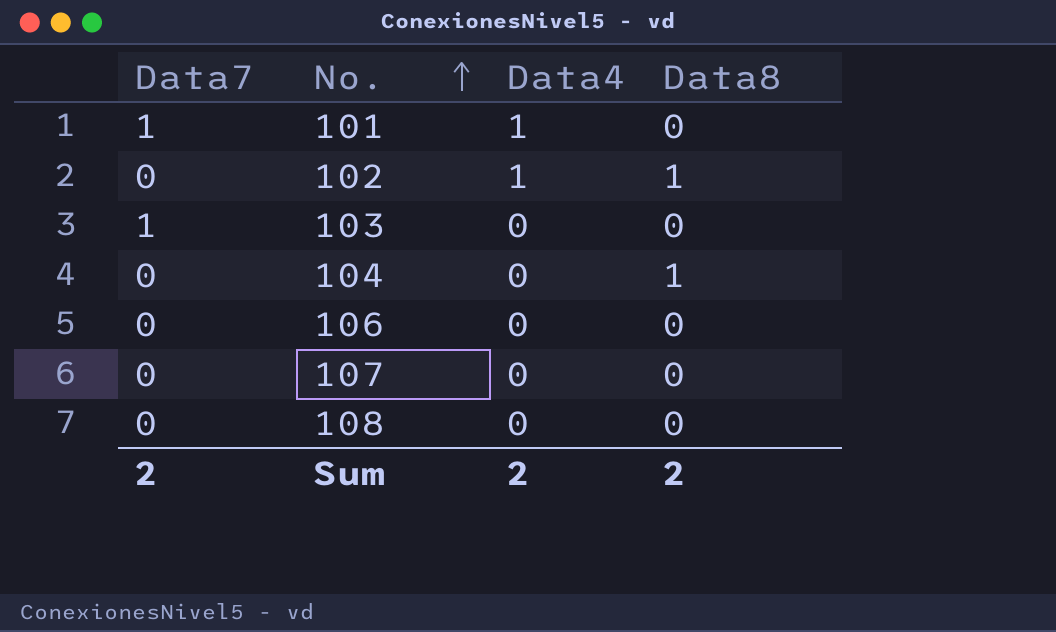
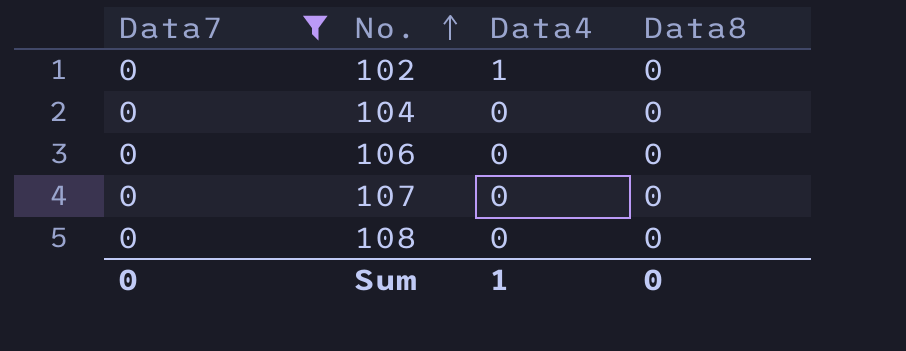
filter: none -> Data7 = 0
102 | Data8: 1 -> 0
104 | Data8: 1 -> 0
Sum | Data7: 2 -> 0
Sum | Data4: 2 -> 1
Sum | Data8: 2 -> 0

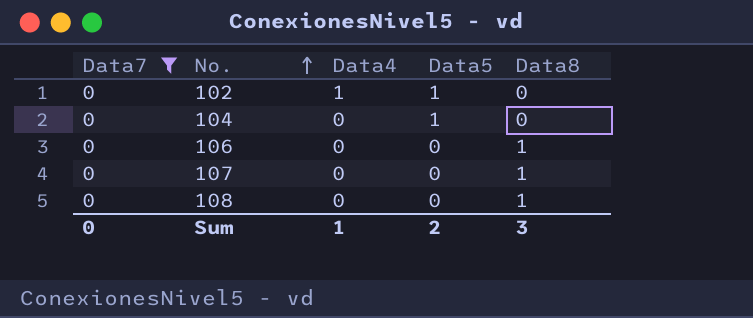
column Data5 | position: none -> 4
106 | Data8: 0 -> 1
107 | Data8: 0 -> 1
108 | Data8: 0 -> 1
Sum | Data8: 0 -> 3

